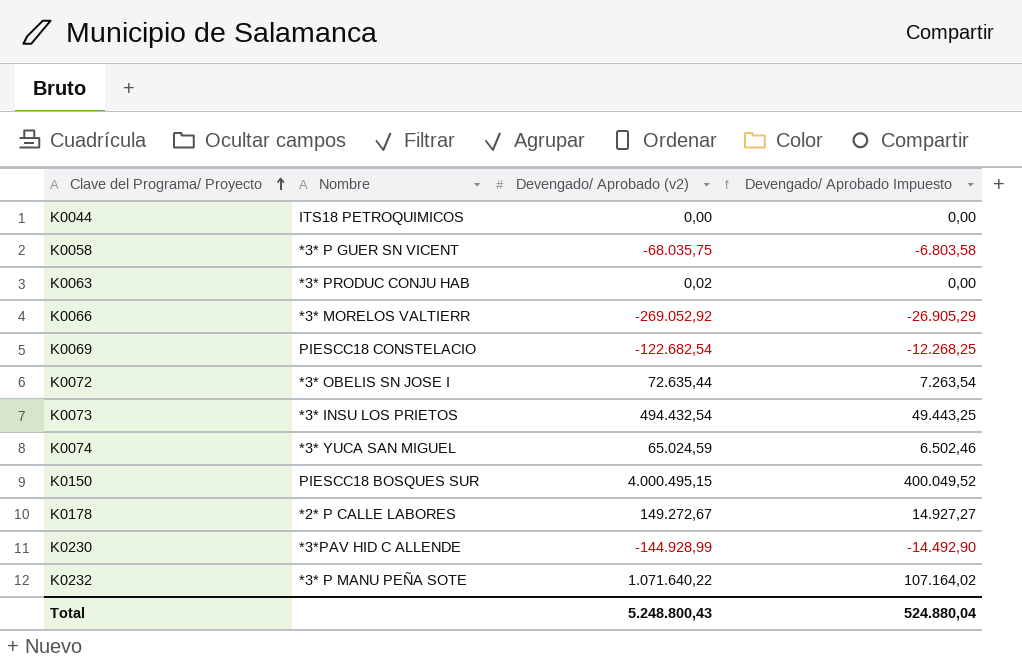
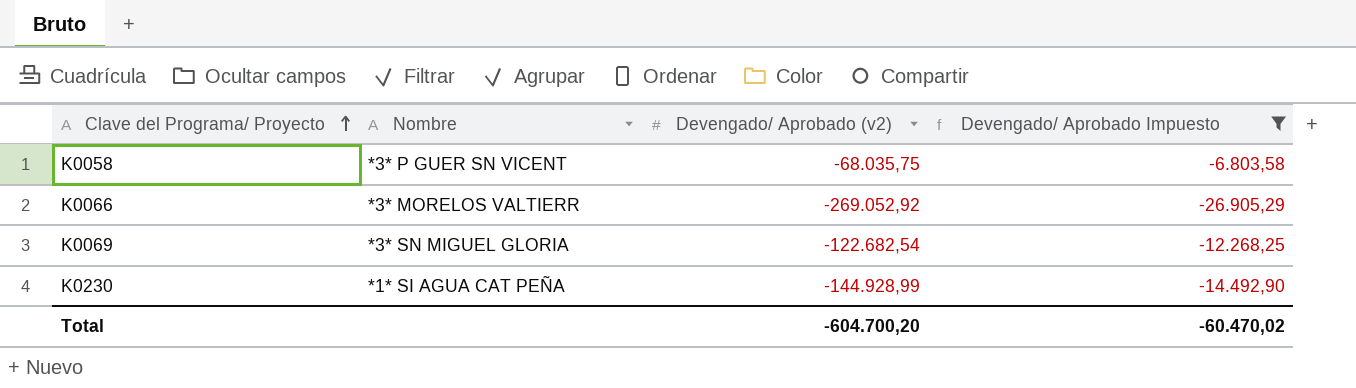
filter: none -> Devengado/ Aprobado Impuesto <= -6.803,58
K0069 | Nombre: PIESCC18 CONSTELACIO -> *3* SN MIGUEL GLORIA
K0230 | Nombre: *3*PAV HID C ALLENDE -> *1* SI AGUA CAT PEÑA
Total | Devengado/ Aprobado (v2): 5.248.800,43 -> -604.700,20
Total | Devengado/ Aprobado Impuesto: 524.880,04 -> -60.470,02

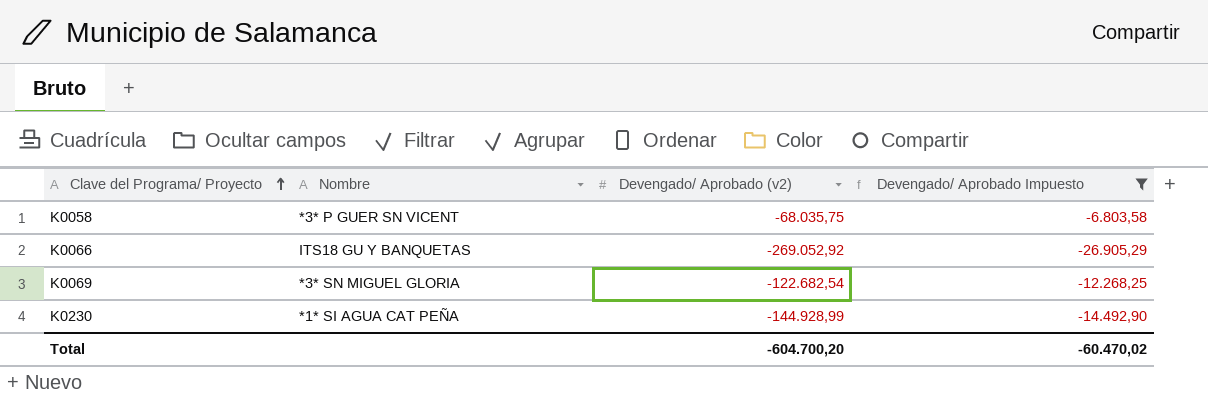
K0066 | Nombre: *3* MORELOS VALTIERR -> ITS18 GU Y BANQUETAS

